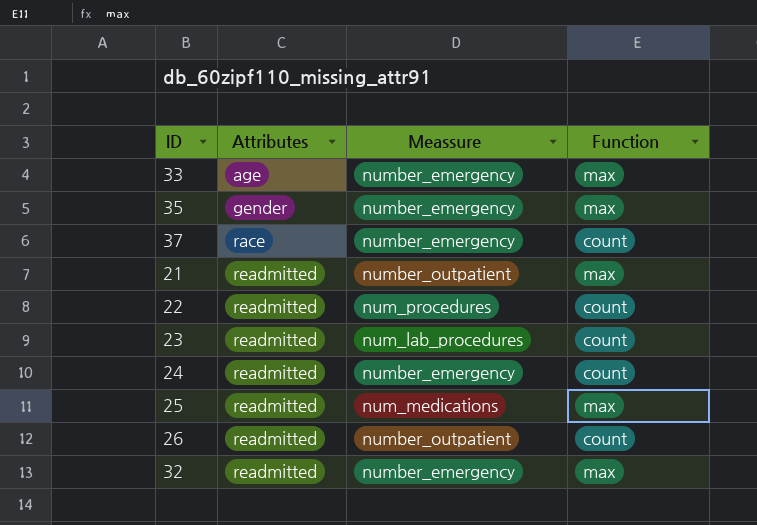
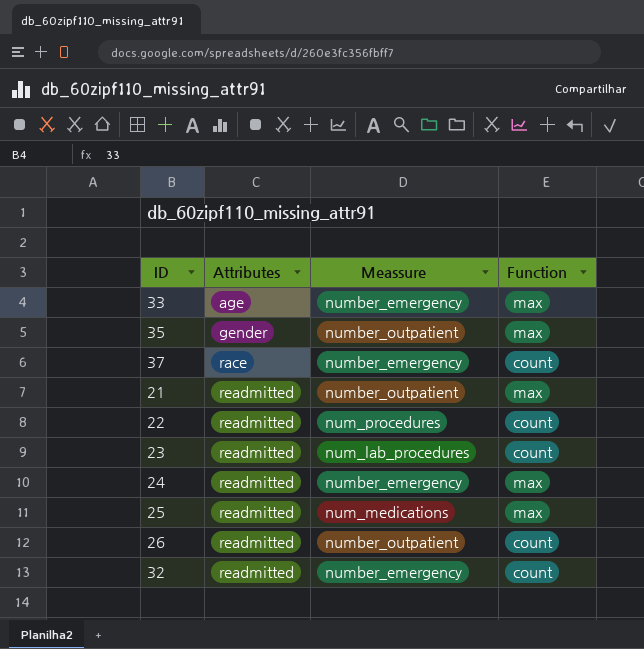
35 | Meassure: number_emergency -> number_outpatient
24 | Function: count -> max
32 | Function: max -> count

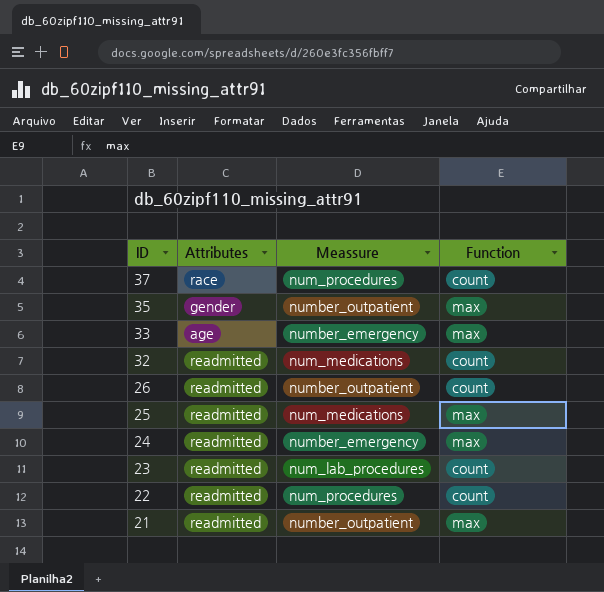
row order: Attributes ascending -> ID descending
37 | Meassure: number_emergency -> num_procedures
32 | Meassure: number_emergency -> num_medications

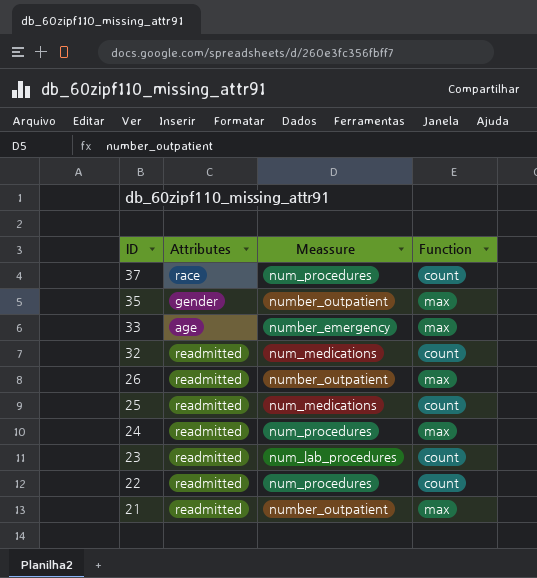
26 | Function: count -> max
25 | Function: max -> count
24 | Meassure: number_emergency -> num_procedures

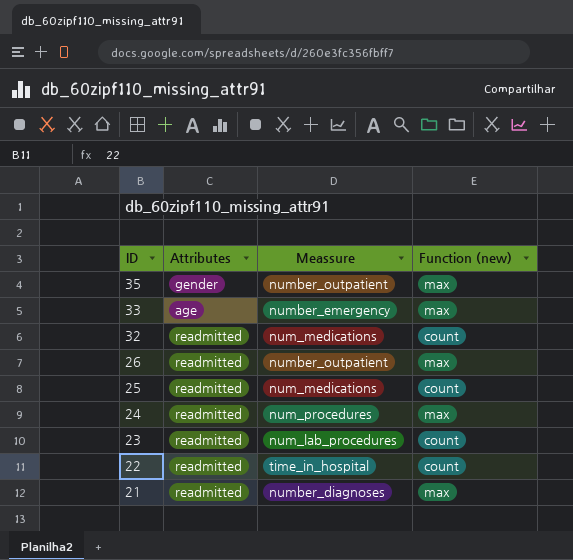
column name: Function -> Function (new)
row 37: race | num_procedures | count -> none
22 | Meassure: num_procedures -> time_in_hospital
21 | Meassure: number_outpatient -> number_diagnoses

